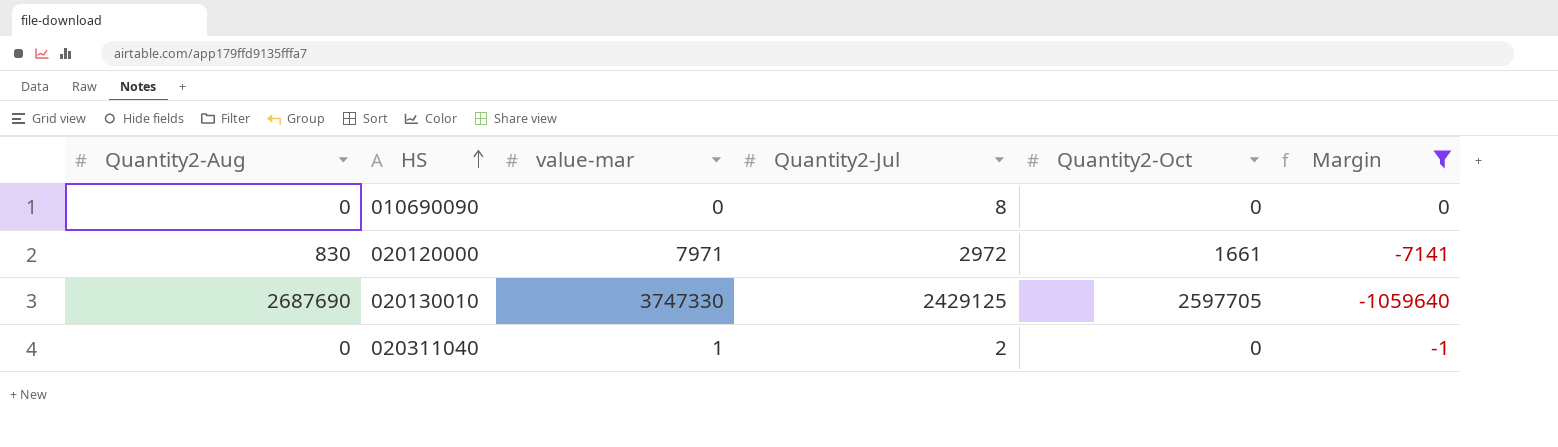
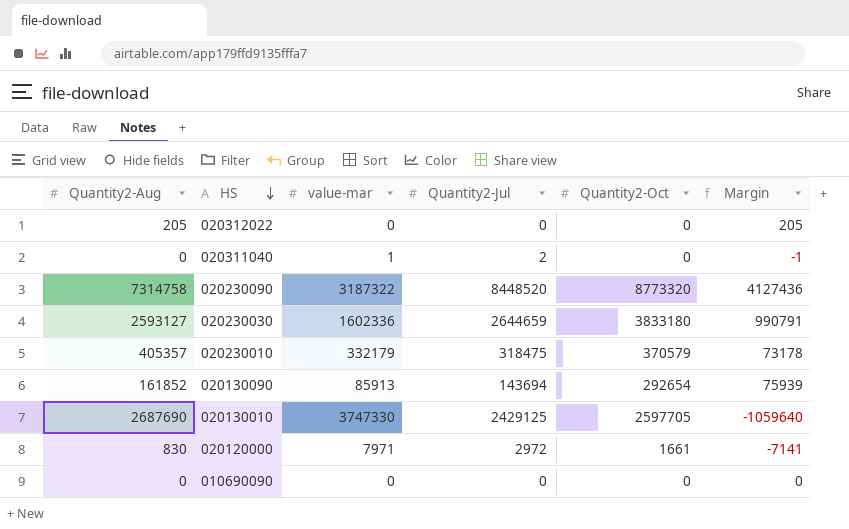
filter: Margin <= 0 -> none
row order: HS ascending -> HS descending
010690090 | Quantity2-Jul: 8 -> 0

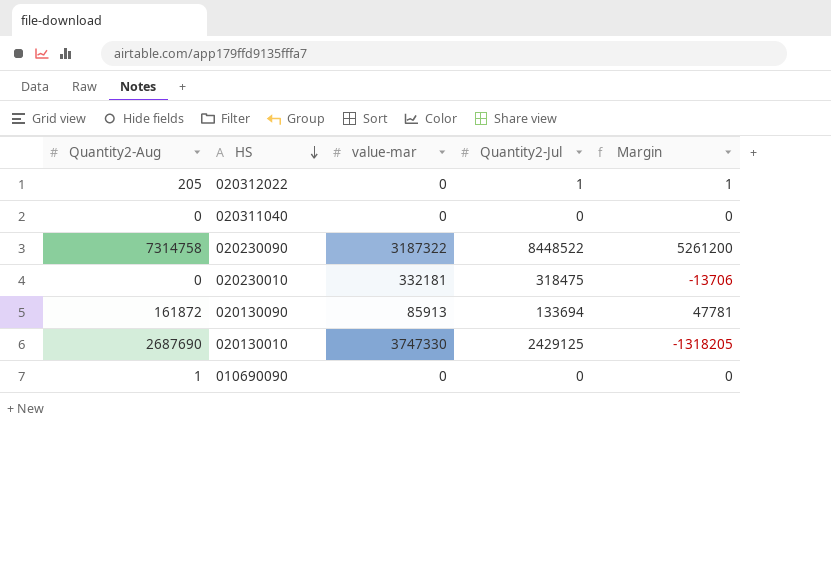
column Quantity2-Oct | position: 5 -> none
column Margin | formula: [Quantity2-Aug] - [value-mar] -> [Quantity2-Jul] - [value-mar]
row 020230030: 2593127 | 1602336 | 2644659 | 3833180 | 990791 -> none
row 020120000: 830 | 7971 | 2972 | 1661 | -7141 -> none
020312022 | Quantity2-Jul: 0 -> 1
020311040 | value-mar: 1 -> 0
020311040 | Quantity2-Jul: 2 -> 0
020230090 | Quantity2-Jul: 8448520 -> 8448522
020230010 | Quantity2-Aug: 405357 -> 0
020230010 | value-mar: 332179 -> 332181
020130090 | Quantity2-Aug: 161852 -> 161872
020130090 | Quantity2-Jul: 143694 -> 133694
010690090 | Quantity2-Aug: 0 -> 1

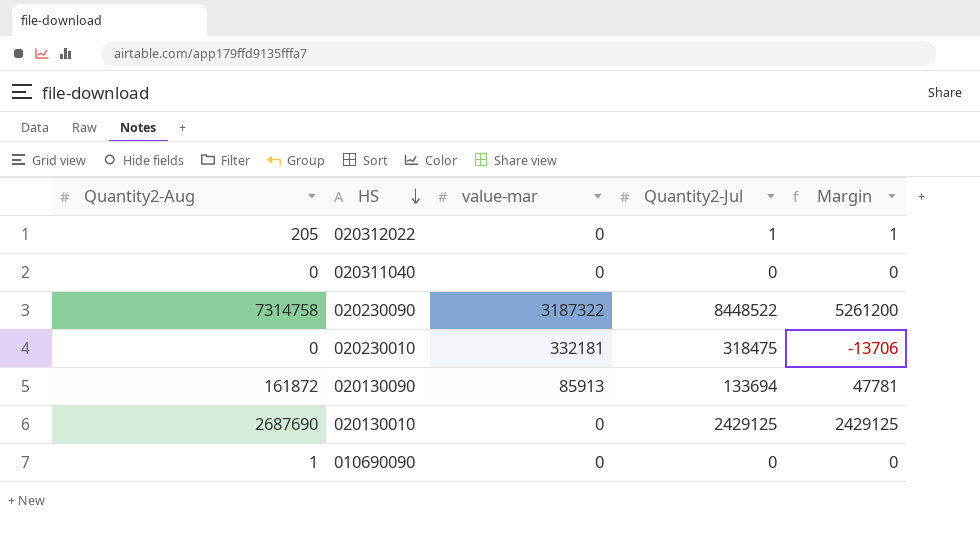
020130010 | value-mar: 3747330 -> 0
020130010 | Margin: -1318205 -> 2429125

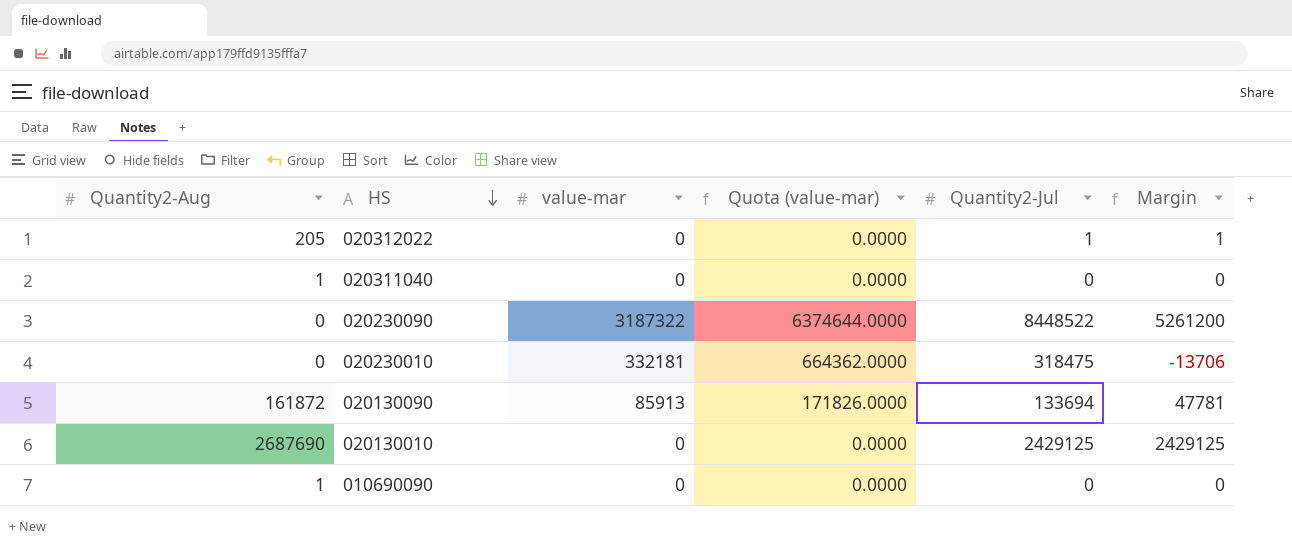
column Quota (value-mar) | formula: none -> [value-mar] * 2
020311040 | Quantity2-Aug: 0 -> 1
020230090 | Quantity2-Aug: 7314758 -> 0

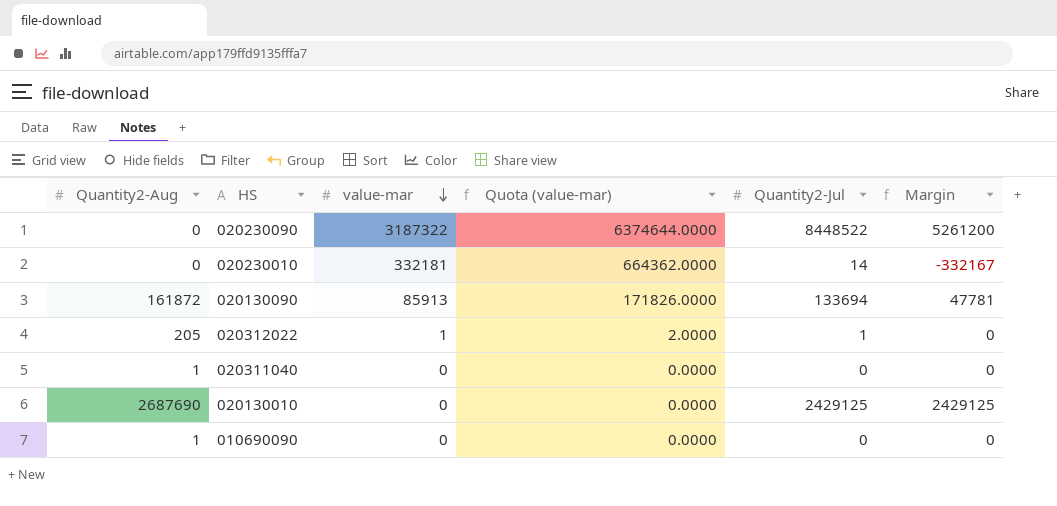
row order: HS descending -> value-mar descending
020230010 | Quantity2-Jul: 318475 -> 14
020230010 | Margin: -13706 -> -332167
020312022 | value-mar: 0 -> 1
020312022 | Quota (value-mar): 0.0000 -> 2.0000
020312022 | Margin: 1 -> 0

